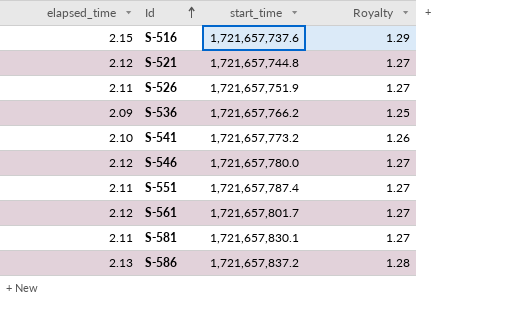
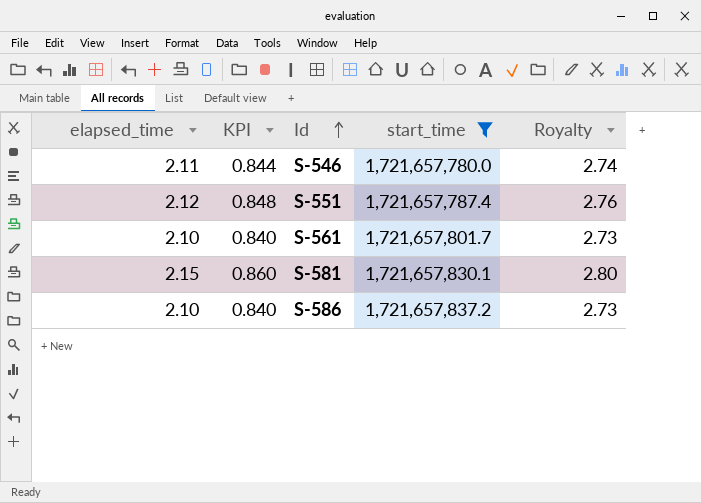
filter: none -> start_time >= 1,721,657,780.0
column KPI | formula: none -> [elapsed_time] * 0.4
column Royalty | formula: [elapsed_time] * 0.6 -> [elapsed_time] * 1.3
S-546 | elapsed_time: 2.12 -> 2.11
S-551 | elapsed_time: 2.11 -> 2.12
S-561 | elapsed_time: 2.12 -> 2.10
S-581 | elapsed_time: 2.11 -> 2.15
S-586 | elapsed_time: 2.13 -> 2.10

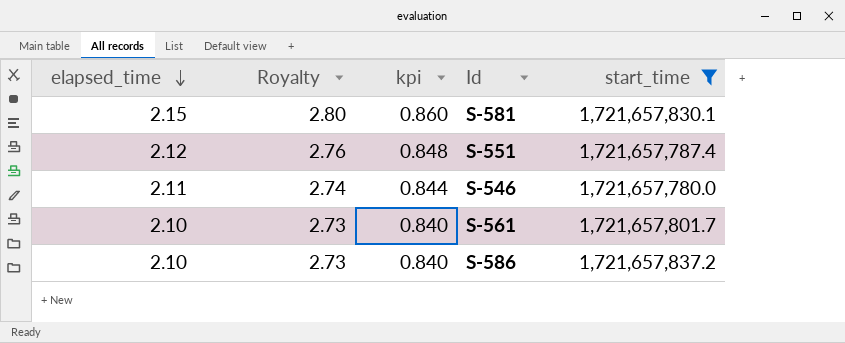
row order: Id ascending -> elapsed_time descending
column Royalty | position: 5 -> 2
column name: KPI -> kpi

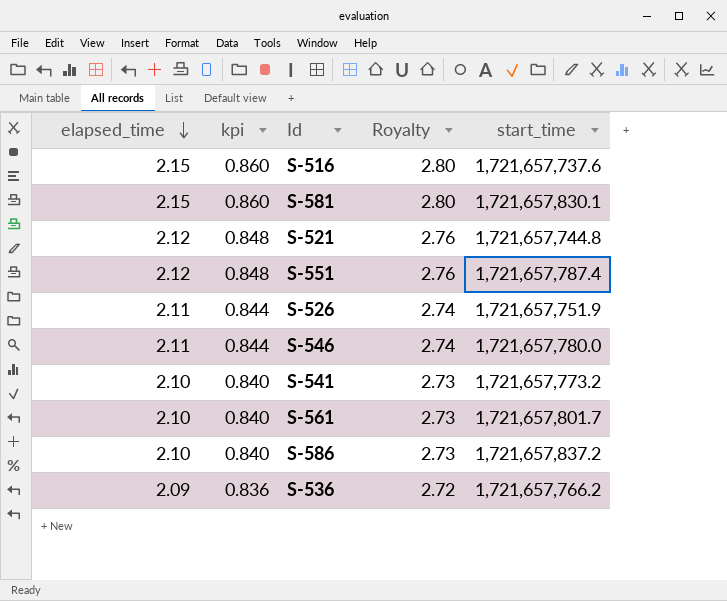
filter: start_time >= 1,721,657,780.0 -> none
column Royalty | position: 2 -> 4

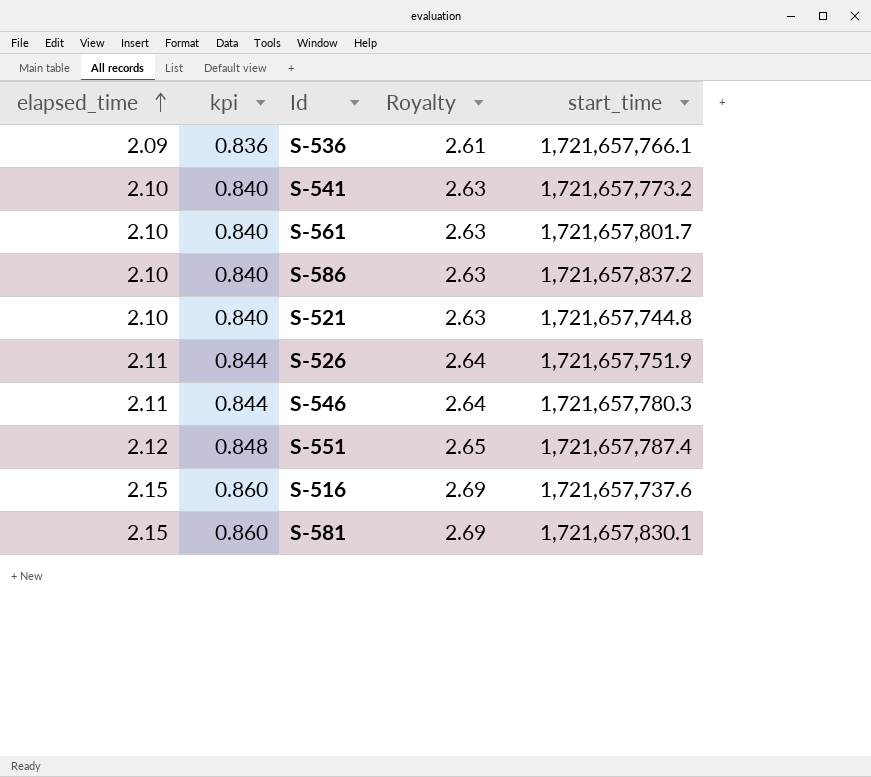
row order: elapsed_time descending -> elapsed_time ascending
column Royalty | formula: [elapsed_time] * 1.3 -> [elapsed_time] * 1.25
S-536 | start_time: 1,721,657,766.2 -> 1,721,657,766.1
S-521 | elapsed_time: 2.12 -> 2.10
S-521 | kpi: 0.848 -> 0.840
S-546 | start_time: 1,721,657,780.0 -> 1,721,657,780.3

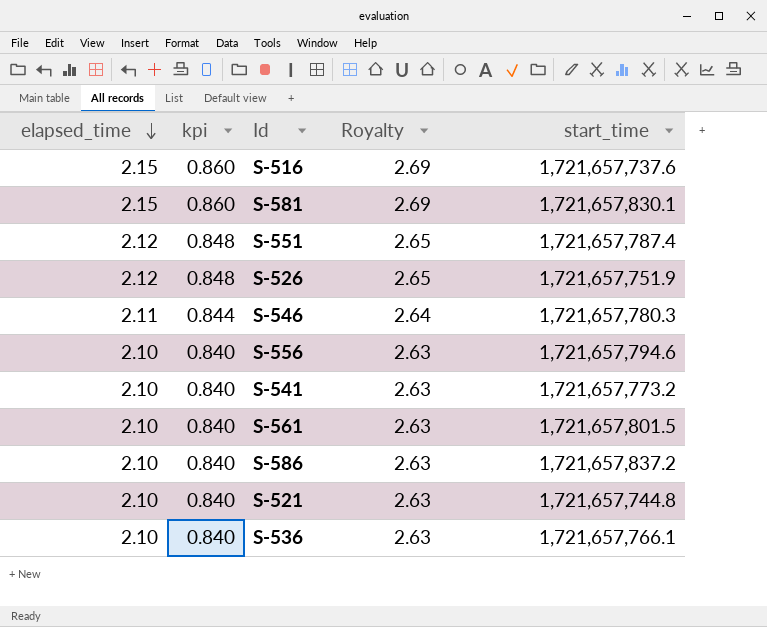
row order: elapsed_time ascending -> elapsed_time descending
S-526 | elapsed_time: 2.11 -> 2.12
S-526 | kpi: 0.844 -> 0.848
S-526 | Royalty: 2.64 -> 2.65
row S-556: none -> 2.10 | 0.840 | 2.63 | 1,721,657,794.6
S-561 | start_time: 1,721,657,801.7 -> 1,721,657,801.5
S-536 | elapsed_time: 2.09 -> 2.10
S-536 | kpi: 0.836 -> 0.840
S-536 | Royalty: 2.61 -> 2.63

